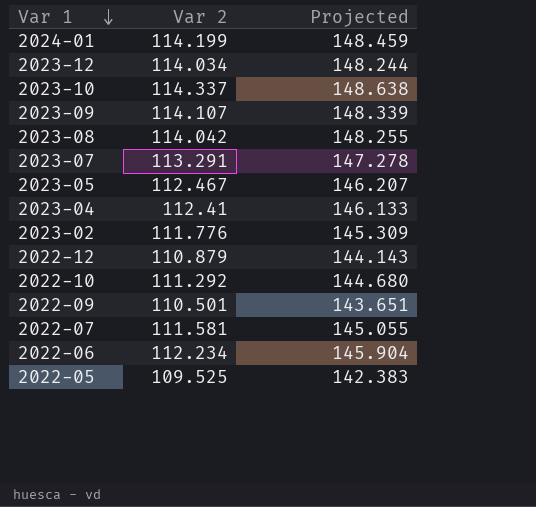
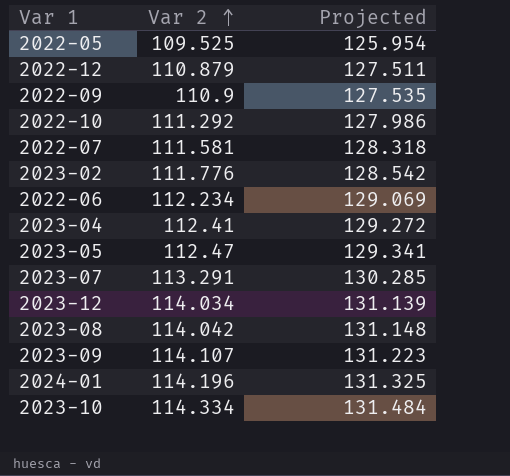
row order: Var 1 descending -> Var 2 ascending
column Projected | formula: [Var 2] * 1.3 -> [Var 2] * 1.15
2022-09 | Var 2: 110.501 -> 110.9
2023-05 | Var 2: 112.467 -> 112.47
2024-01 | Var 2: 114.199 -> 114.196
2023-10 | Var 2: 114.337 -> 114.334

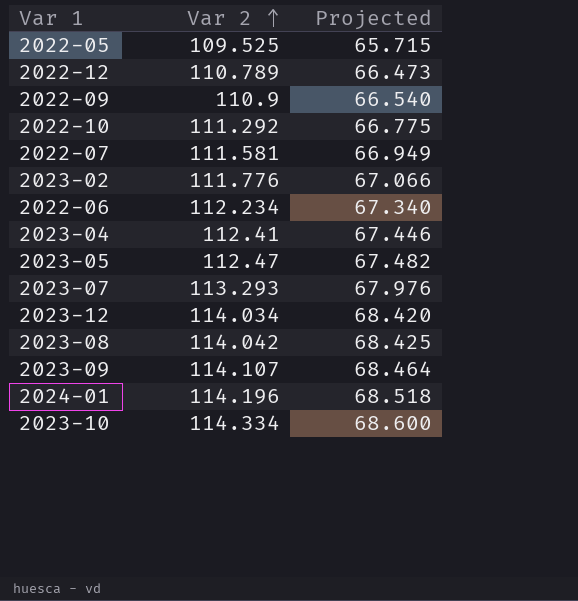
column Projected | formula: [Var 2] * 1.15 -> [Var 2] * 0.6
2022-12 | Var 2: 110.879 -> 110.789
2023-07 | Var 2: 113.291 -> 113.293

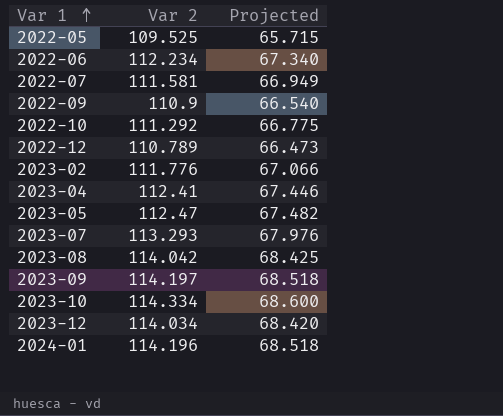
row order: Var 2 ascending -> Var 1 ascending
2023-09 | Var 2: 114.107 -> 114.197
2023-09 | Projected: 68.464 -> 68.518

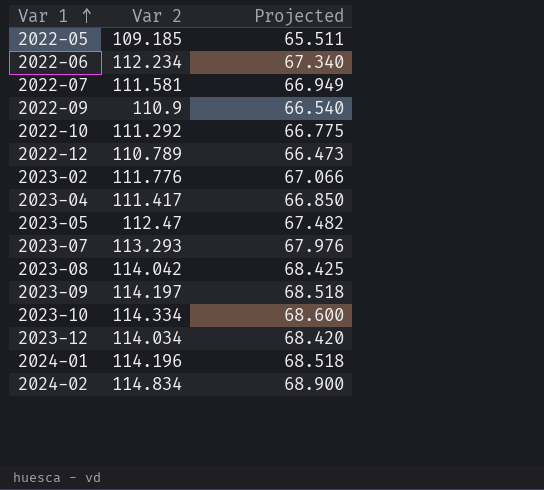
2022-05 | Var 2: 109.525 -> 109.185
2022-05 | Projected: 65.715 -> 65.511
2023-04 | Var 2: 112.41 -> 111.417
2023-04 | Projected: 67.446 -> 66.850
row 2024-02: none -> 114.834 | 68.900

